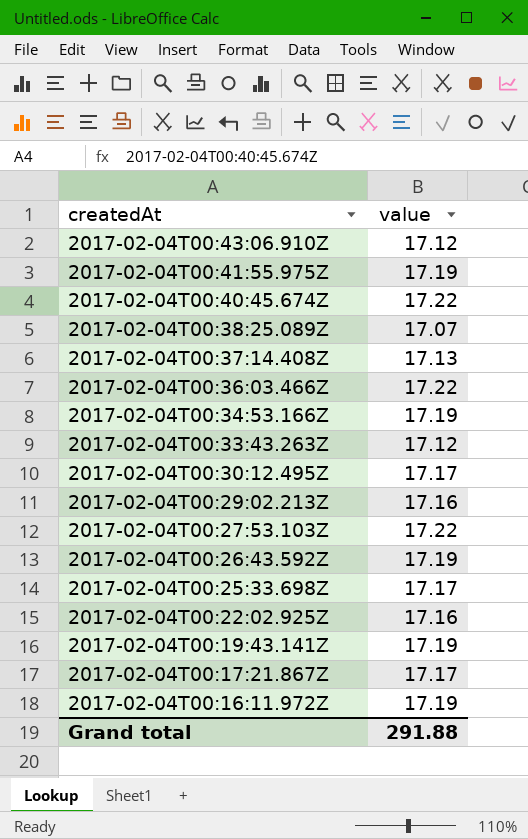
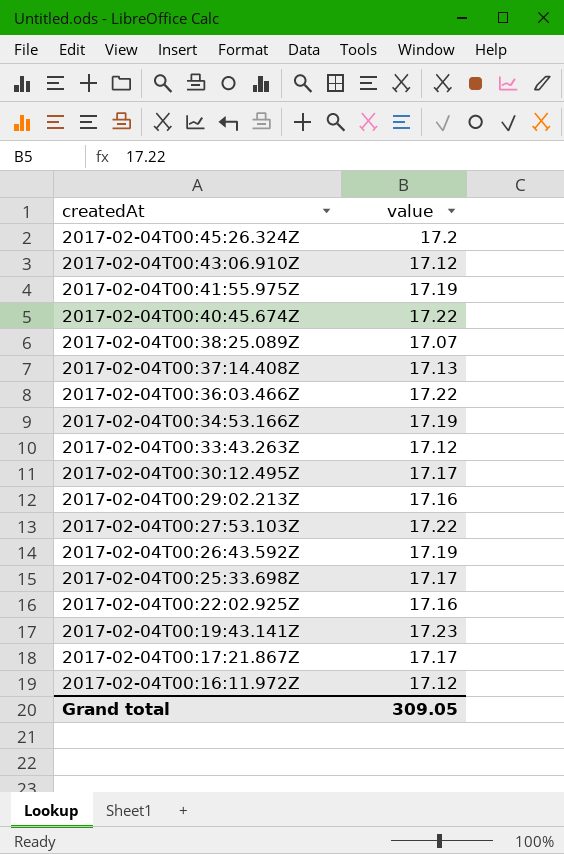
row 2017-02-04T00:45:26.324Z: none -> 17.2
2017-02-04T00:19:43.141Z | value: 17.19 -> 17.23
2017-02-04T00:16:11.972Z | value: 17.19 -> 17.12
Grand total | value: 291.88 -> 309.05

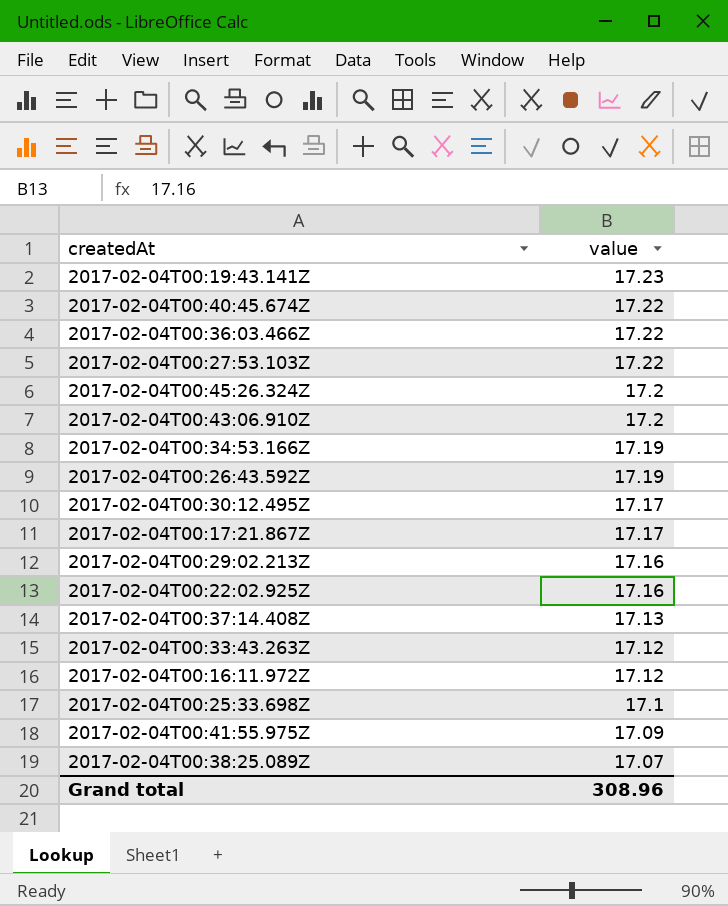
row order: createdAt descending -> value descending
2017-02-04T00:43:06.910Z | value: 17.12 -> 17.2
2017-02-04T00:25:33.698Z | value: 17.17 -> 17.1
2017-02-04T00:41:55.975Z | value: 17.19 -> 17.09
Grand total | value: 309.05 -> 308.96

